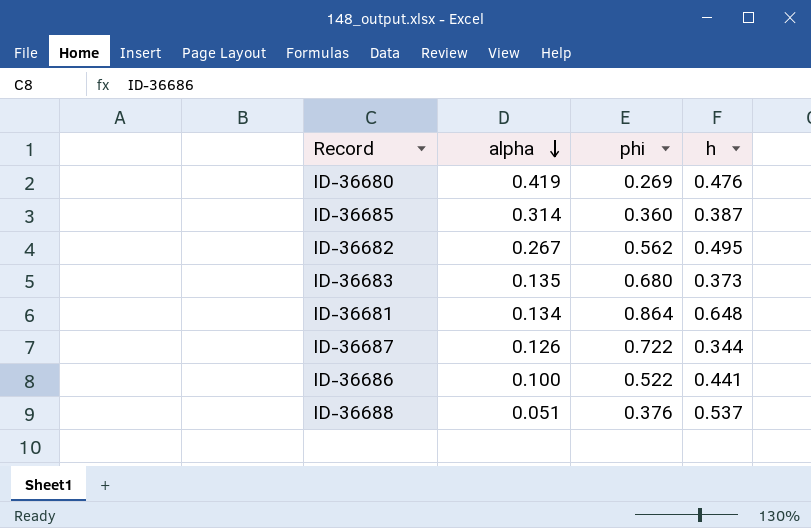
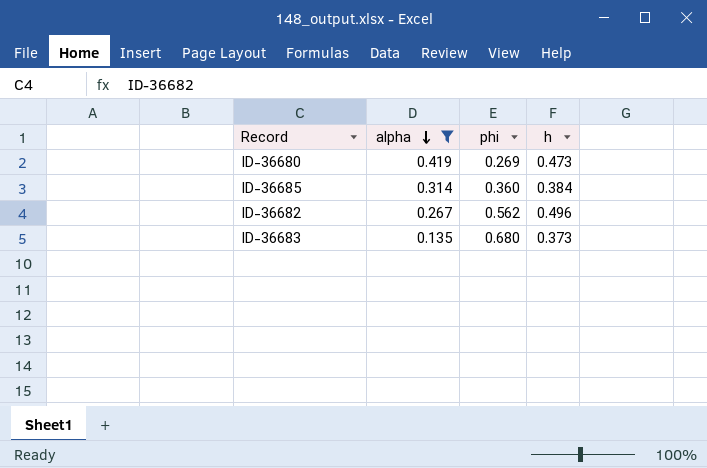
filter: none -> alpha >= 0.135
ID-36680 | h: 0.476 -> 0.473
ID-36685 | h: 0.387 -> 0.384
ID-36682 | h: 0.495 -> 0.496

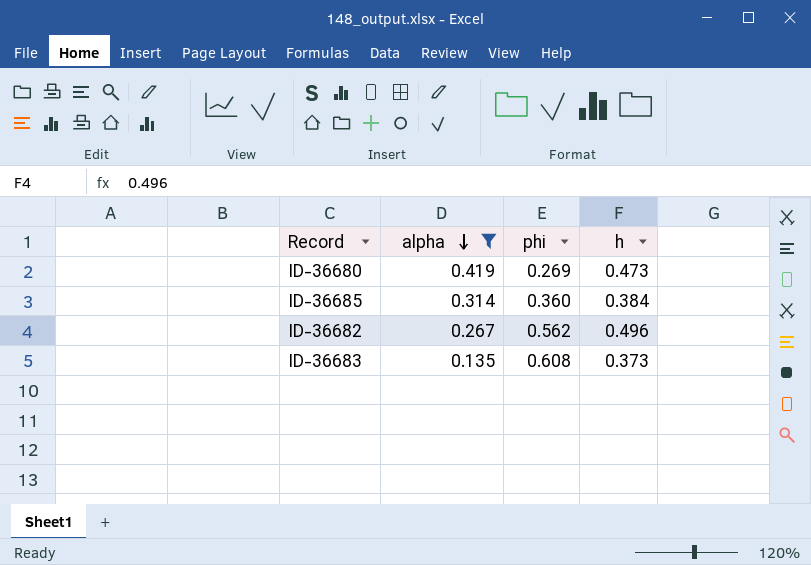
ID-36683 | phi: 0.680 -> 0.608

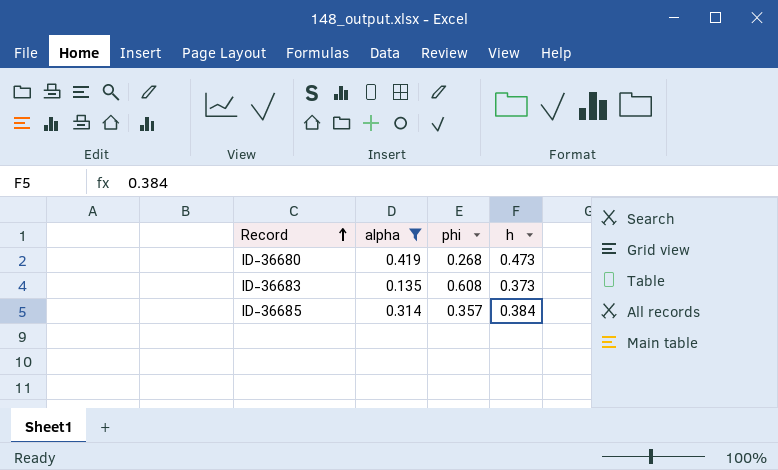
row order: alpha descending -> Record ascending
row ID-36682: 0.267 | 0.562 | 0.496 -> none
ID-36680 | phi: 0.269 -> 0.268
ID-36685 | phi: 0.360 -> 0.357

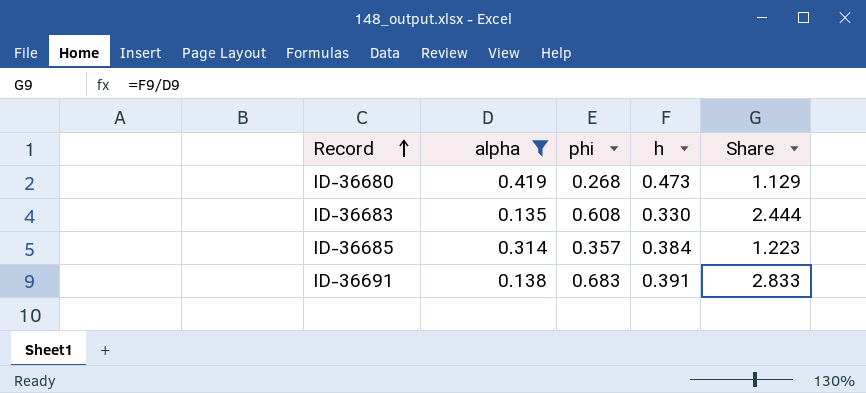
column Share | formula: none -> [h] / [alpha]
ID-36683 | h: 0.373 -> 0.330
row ID-36691: none -> 0.138 | 0.683 | 0.391 | 2.833

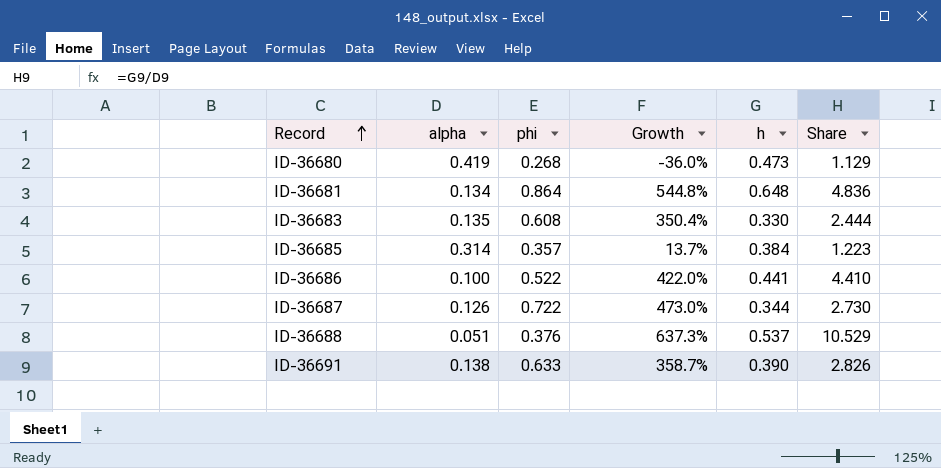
filter: alpha >= 0.135 -> none
column Growth | formula: none -> ([phi] - [alpha]) / [alpha]
ID-36691 | phi: 0.683 -> 0.633
ID-36691 | h: 0.391 -> 0.390
ID-36691 | Share: 2.833 -> 2.826

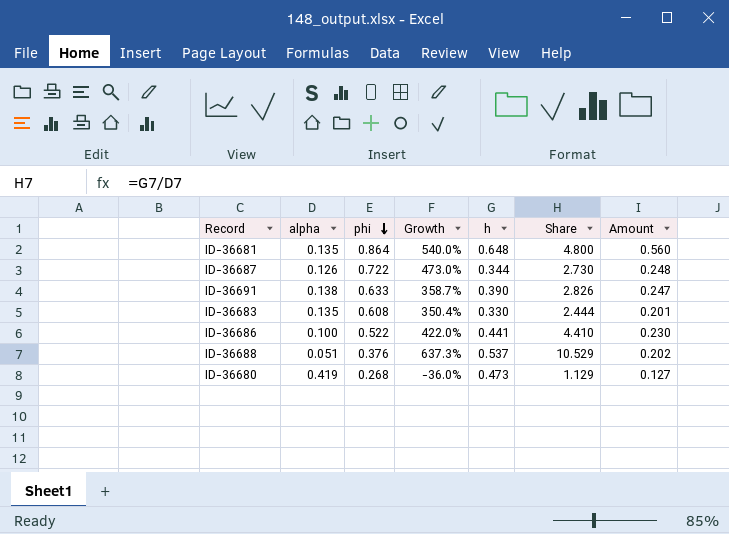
row order: Record ascending -> phi descending
column Amount | formula: none -> [phi] * [h]
row ID-36685: 0.314 | 0.357 | 13.7% | 0.384 | 1.223 -> none
ID-36681 | alpha: 0.134 -> 0.135
ID-36681 | Growth: 544.8% -> 540.0%
ID-36681 | Share: 4.836 -> 4.800

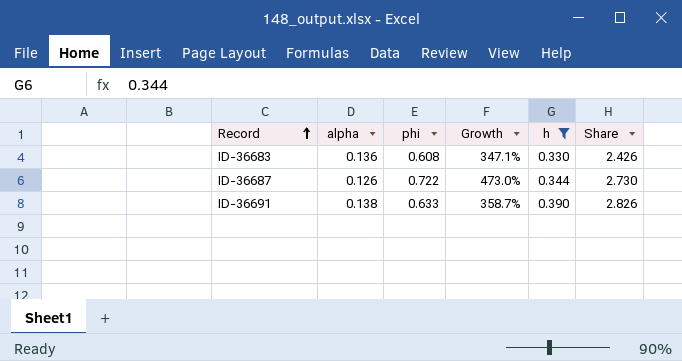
filter: none -> h <= 0.390
row order: phi descending -> Record ascending
column Amount | formula: [phi] * [h] -> none
ID-36683 | alpha: 0.135 -> 0.136
ID-36683 | Growth: 350.4% -> 347.1%
ID-36683 | Share: 2.444 -> 2.426

